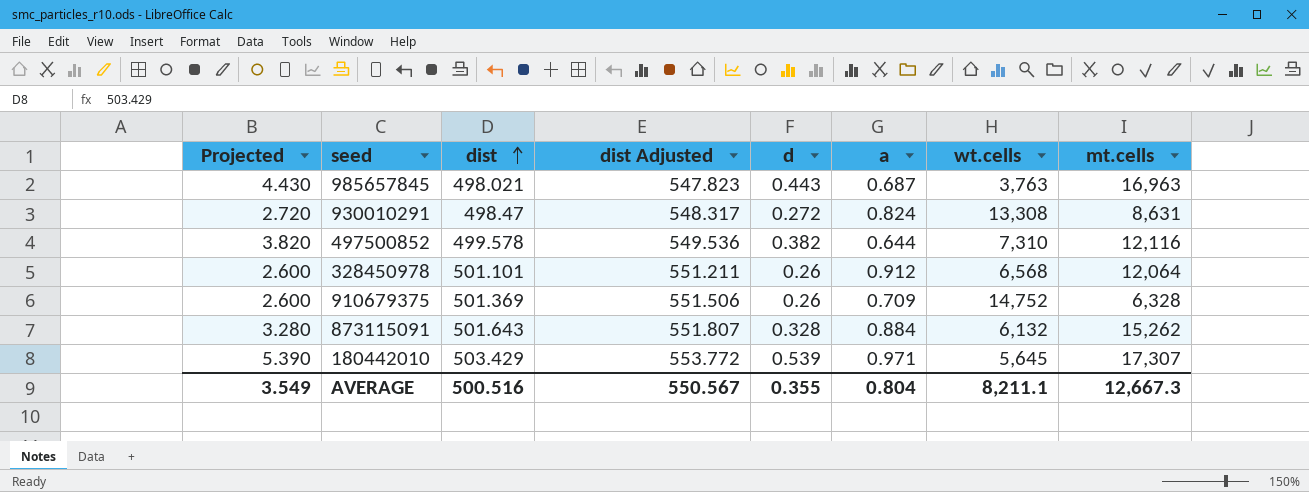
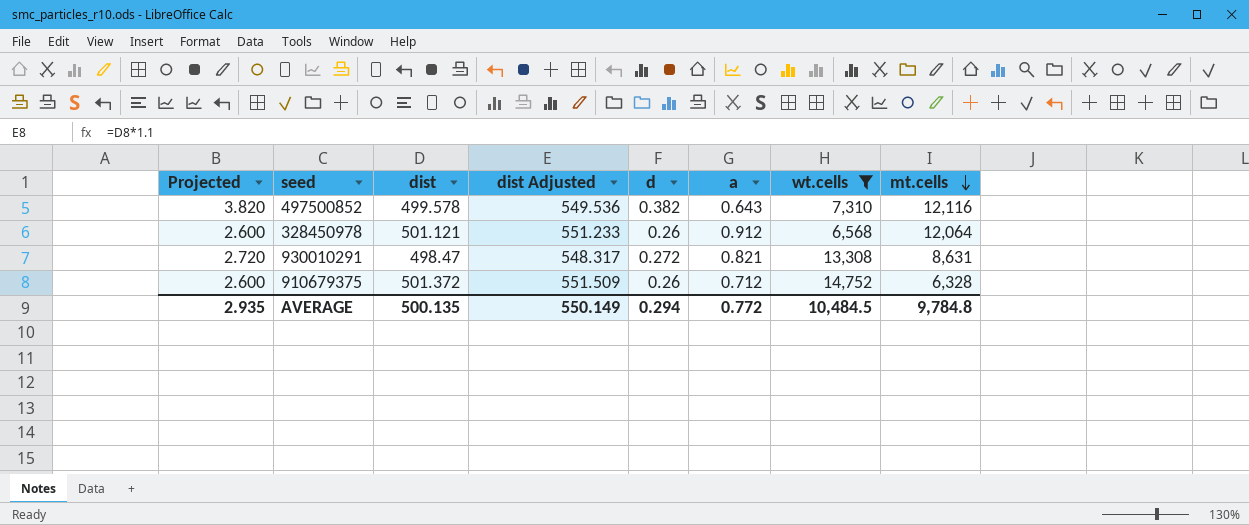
filter: none -> wt.cells >= 6,568
row order: dist ascending -> mt.cells descending
497500852 | a: 0.644 -> 0.643
328450978 | dist: 501.101 -> 501.121
328450978 | dist Adjusted: 551.211 -> 551.233
930010291 | a: 0.824 -> 0.821
910679375 | dist: 501.369 -> 501.372
910679375 | dist Adjusted: 551.506 -> 551.509
910679375 | a: 0.709 -> 0.712
AVERAGE | Projected: 3.549 -> 2.935
AVERAGE | dist: 500.516 -> 500.135
AVERAGE | dist Adjusted: 550.567 -> 550.149
AVERAGE | d: 0.355 -> 0.294
AVERAGE | a: 0.804 -> 0.772
AVERAGE | wt.cells: 8,211.1 -> 10,484.5
AVERAGE | mt.cells: 12,667.3 -> 9,784.8

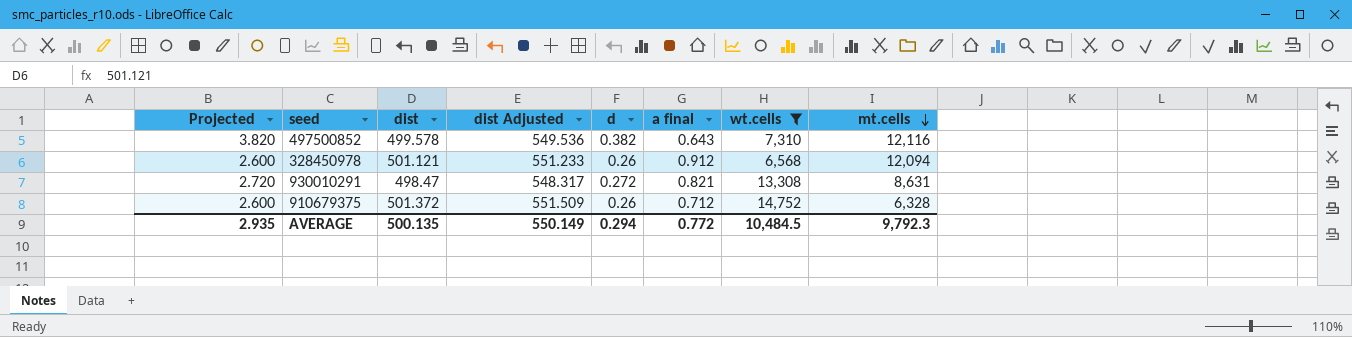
column name: a -> a final
328450978 | mt.cells: 12,064 -> 12,094
AVERAGE | mt.cells: 9,784.8 -> 9,792.3

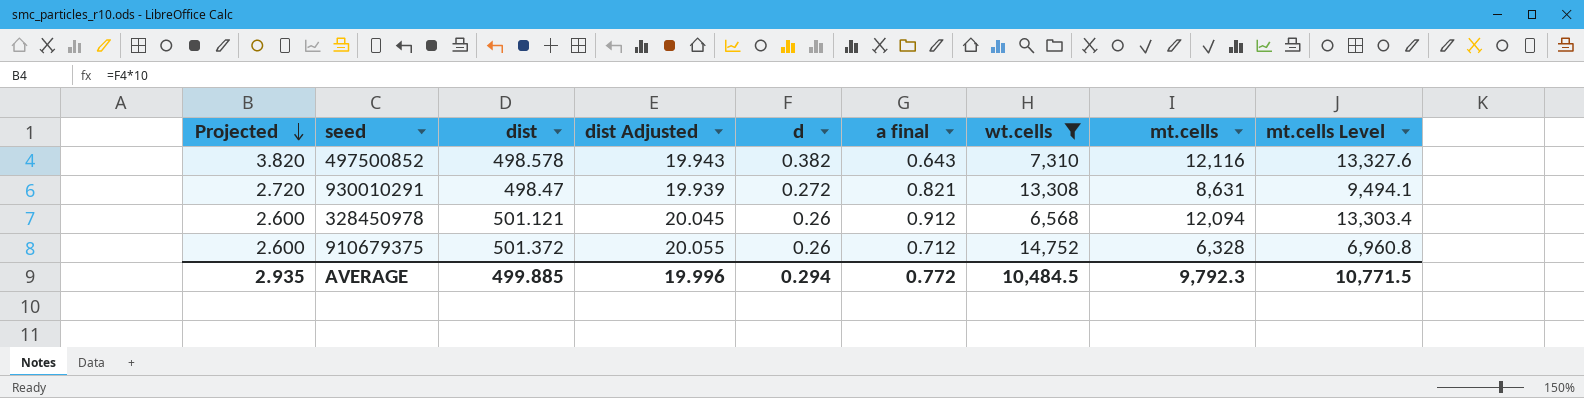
row order: mt.cells descending -> Projected descending
column dist Adjusted | formula: [dist] * 1.1 -> [dist] * 0.04
column mt.cells Level | formula: none -> [mt.cells] * 1.1
497500852 | dist: 499.578 -> 498.578
AVERAGE | dist: 500.135 -> 499.885
AVERAGE | dist Adjusted: 550.149 -> 19.996

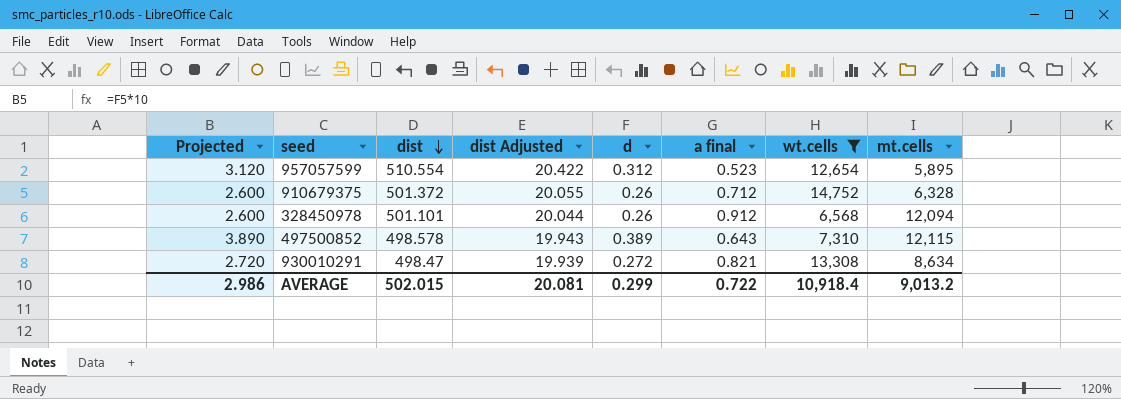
row order: Projected descending -> dist descending
column mt.cells Level | formula: [mt.cells] * 1.1 -> none
row 957057599: none -> 3.120 | 510.554 | 20.422 | 0.312 | 0.523 | 12,654 | 5,895
328450978 | dist: 501.121 -> 501.101
328450978 | dist Adjusted: 20.045 -> 20.044
497500852 | Projected: 3.820 -> 3.890
497500852 | d: 0.382 -> 0.389
497500852 | mt.cells: 12,116 -> 12,115
930010291 | mt.cells: 8,631 -> 8,634
AVERAGE | Projected: 2.935 -> 2.986
AVERAGE | dist: 499.885 -> 502.015
AVERAGE | dist Adjusted: 19.996 -> 20.081
AVERAGE | d: 0.294 -> 0.299
AVERAGE | a final: 0.772 -> 0.722
AVERAGE | wt.cells: 10,484.5 -> 10,918.4
AVERAGE | mt.cells: 9,792.3 -> 9,013.2

